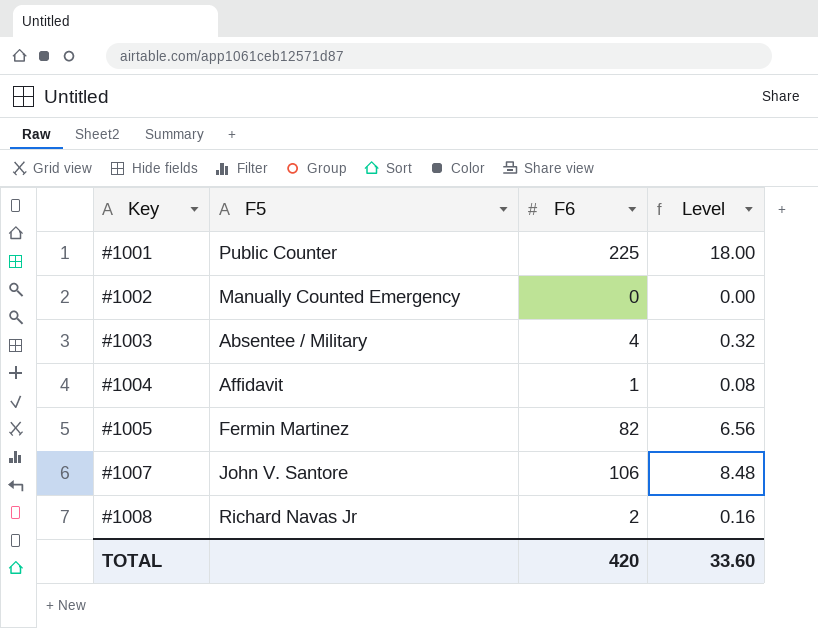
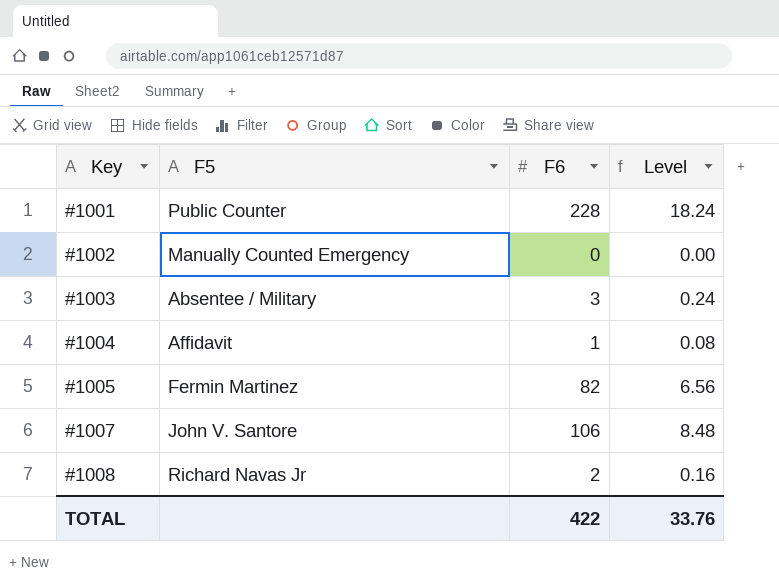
#1001 | F6: 225 -> 228
#1001 | Level: 18.00 -> 18.24
#1003 | F6: 4 -> 3
#1003 | Level: 0.32 -> 0.24
TOTAL | F6: 420 -> 422
TOTAL | Level: 33.60 -> 33.76

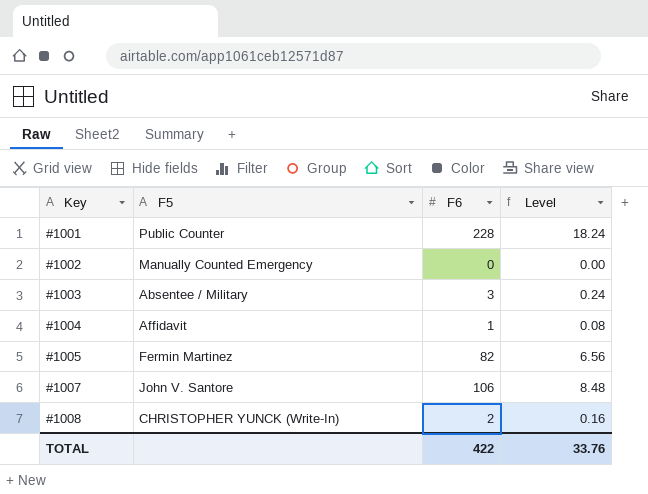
#1008 | F5: Richard Navas Jr -> CHRISTOPHER YUNCK (Write-In)

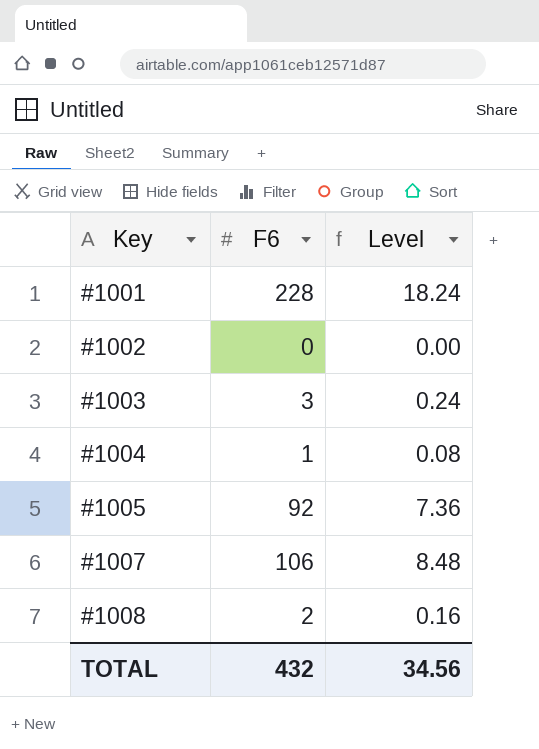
column F5 | position: 2 -> none
#1005 | F6: 82 -> 92
#1005 | Level: 6.56 -> 7.36
TOTAL | F6: 422 -> 432
TOTAL | Level: 33.76 -> 34.56

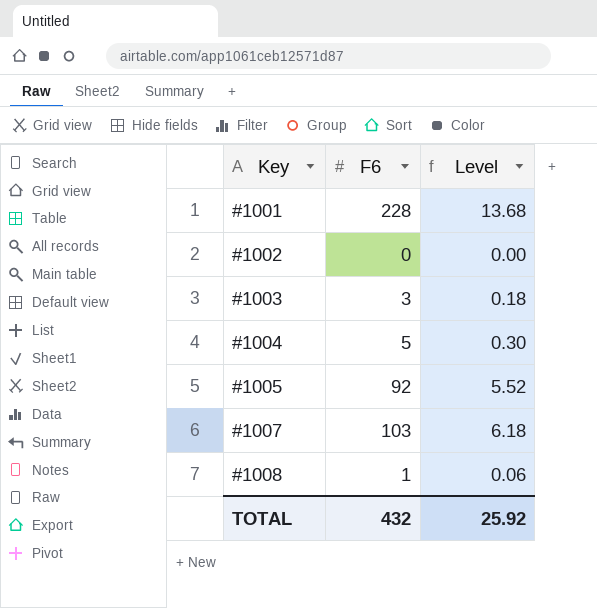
column Level | formula: [F6] * 0.08 -> [F6] * 0.06
#1004 | F6: 1 -> 5
#1007 | F6: 106 -> 103
#1008 | F6: 2 -> 1
TOTAL | Level: 34.56 -> 25.92

